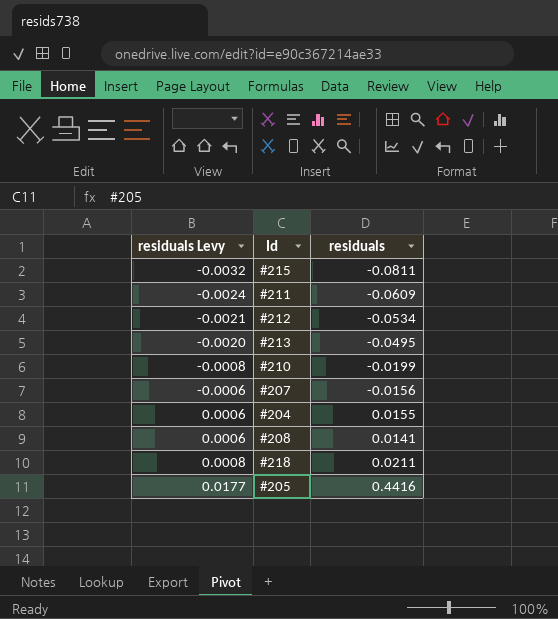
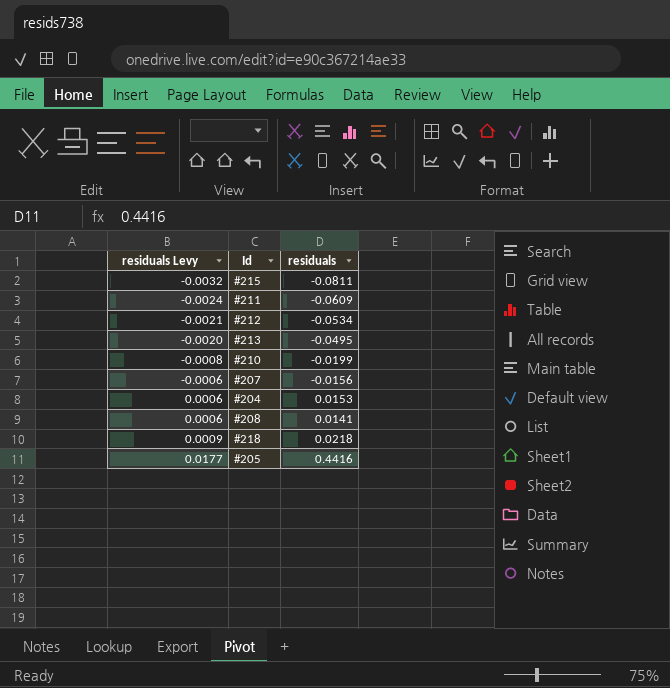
#204 | residuals: 0.0155 -> 0.0153
#218 | residuals Levy: 0.0008 -> 0.0009
#218 | residuals: 0.0211 -> 0.0218

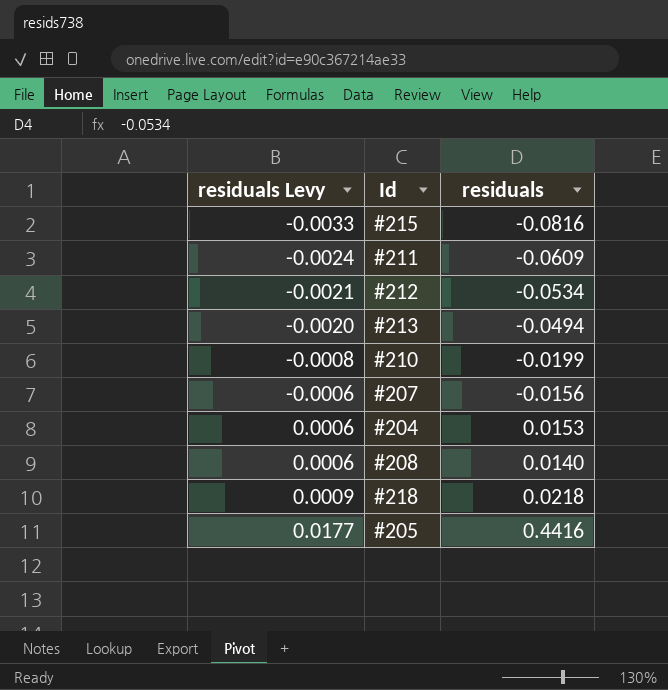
#215 | residuals Levy: -0.0032 -> -0.0033
#215 | residuals: -0.0811 -> -0.0816
#213 | residuals: -0.0495 -> -0.0494
#208 | residuals: 0.0141 -> 0.0140

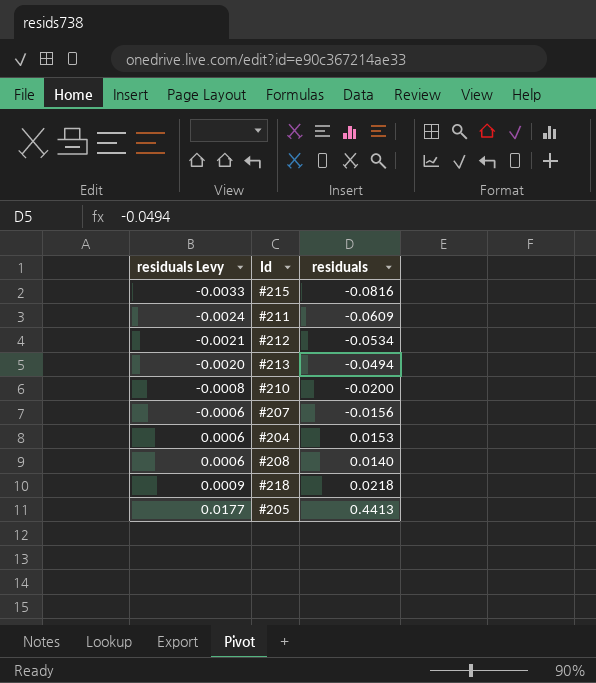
#210 | residuals: -0.0199 -> -0.0200
#205 | residuals: 0.4416 -> 0.4413

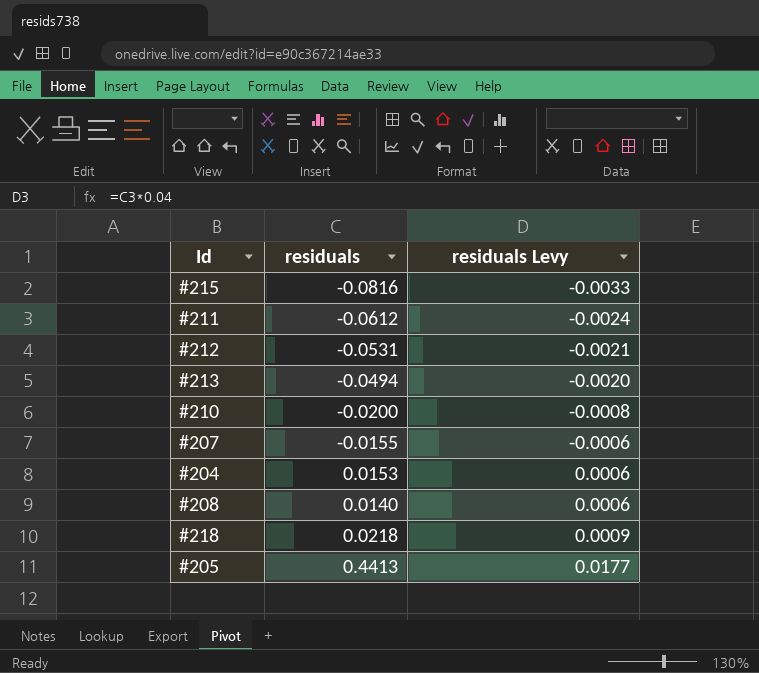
column residuals Levy | position: 1 -> 3
#211 | residuals: -0.0609 -> -0.0612
#212 | residuals: -0.0534 -> -0.0531
#207 | residuals: -0.0156 -> -0.0155

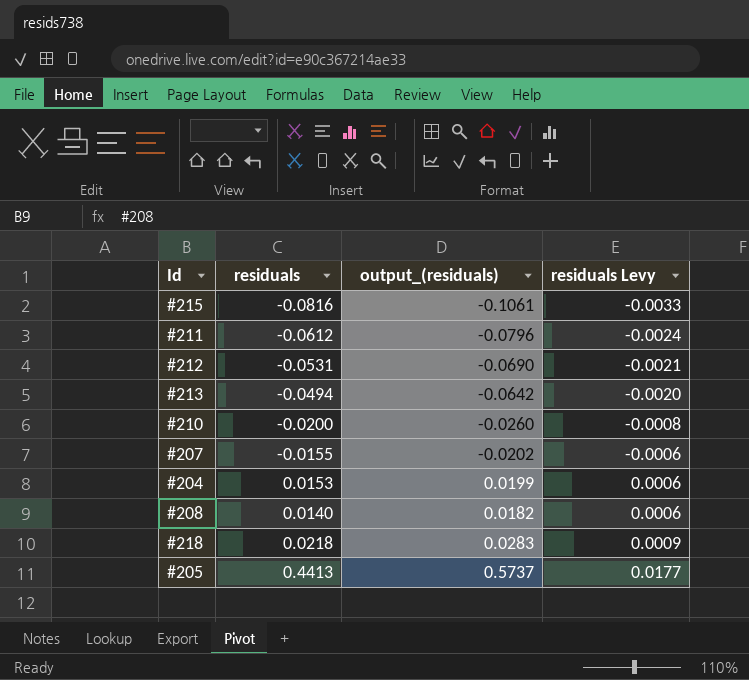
column output_(residuals) | formula: none -> [residuals] * 1.3

